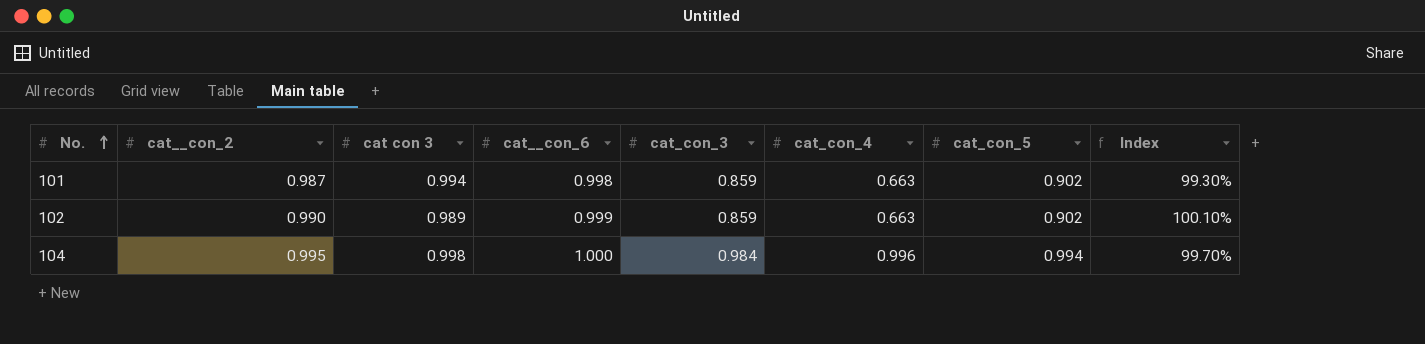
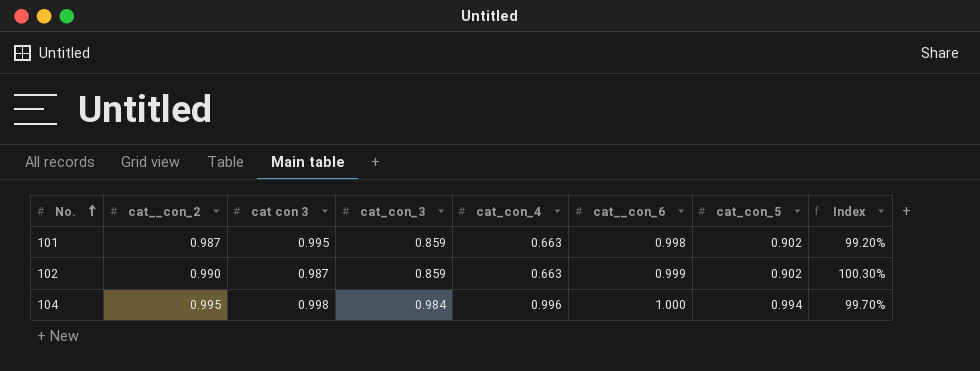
column cat__con_6 | position: 4 -> 6
101 | cat con 3: 0.994 -> 0.995
101 | Index: 99.30% -> 99.20%
102 | cat con 3: 0.989 -> 0.987
102 | Index: 100.10% -> 100.30%

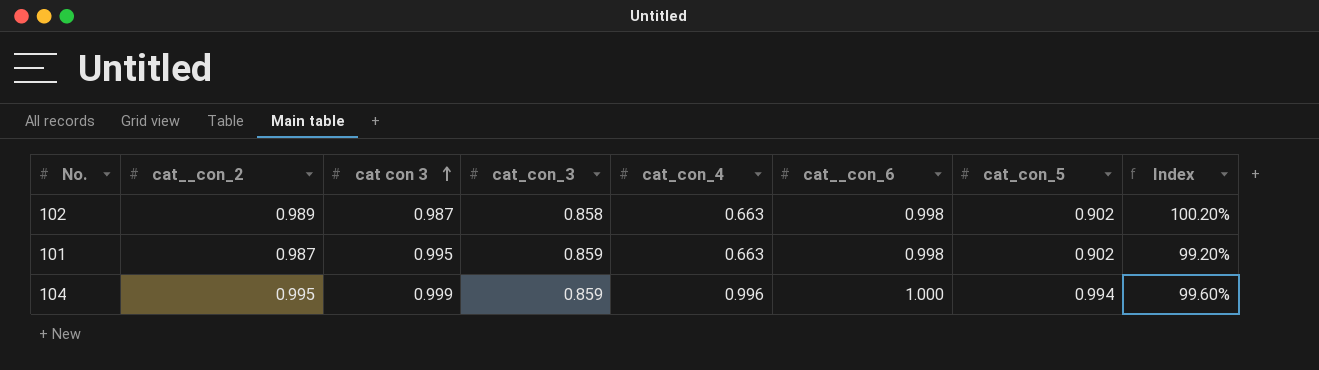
row order: No. ascending -> cat con 3 ascending
102 | cat__con_2: 0.990 -> 0.989
102 | cat_con_3: 0.859 -> 0.858
102 | cat__con_6: 0.999 -> 0.998
102 | Index: 100.30% -> 100.20%
104 | cat con 3: 0.998 -> 0.999
104 | cat_con_3: 0.984 -> 0.859
104 | Index: 99.70% -> 99.60%

